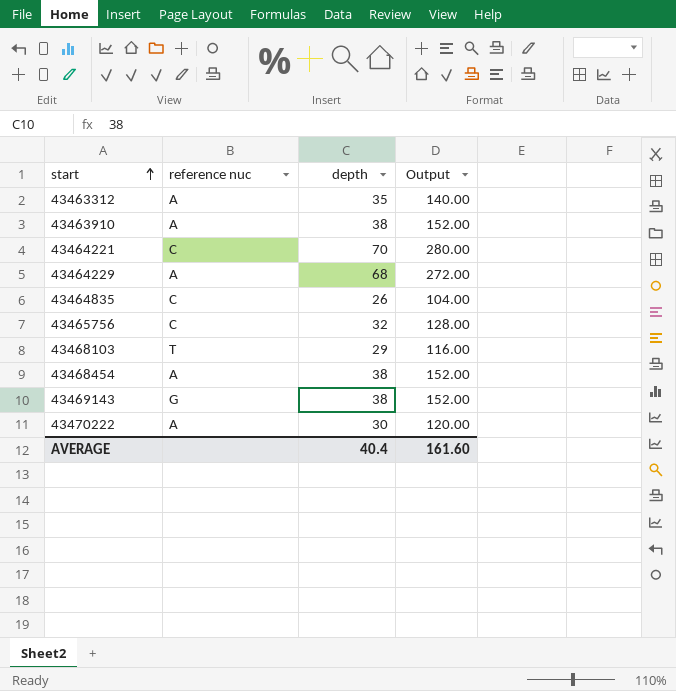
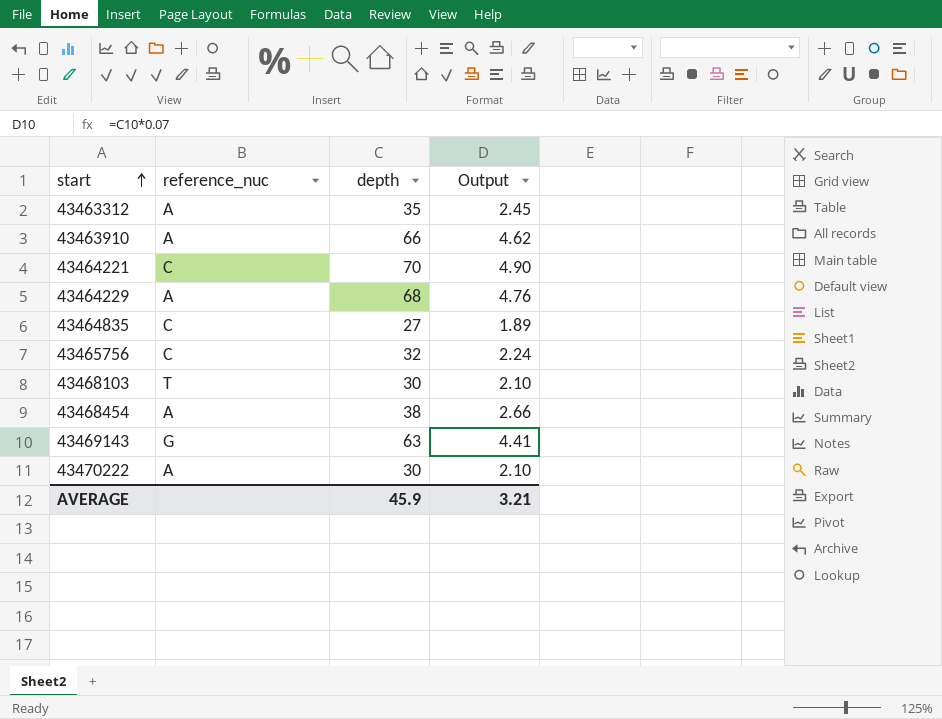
column name: reference nuc -> reference_nuc
column Output | formula: [depth] * 4 -> [depth] * 0.07
43463910 | depth: 38 -> 66
43464835 | depth: 26 -> 27
43468103 | depth: 29 -> 30
43469143 | depth: 38 -> 63
AVERAGE | depth: 40.4 -> 45.9
AVERAGE | Output: 161.60 -> 3.21

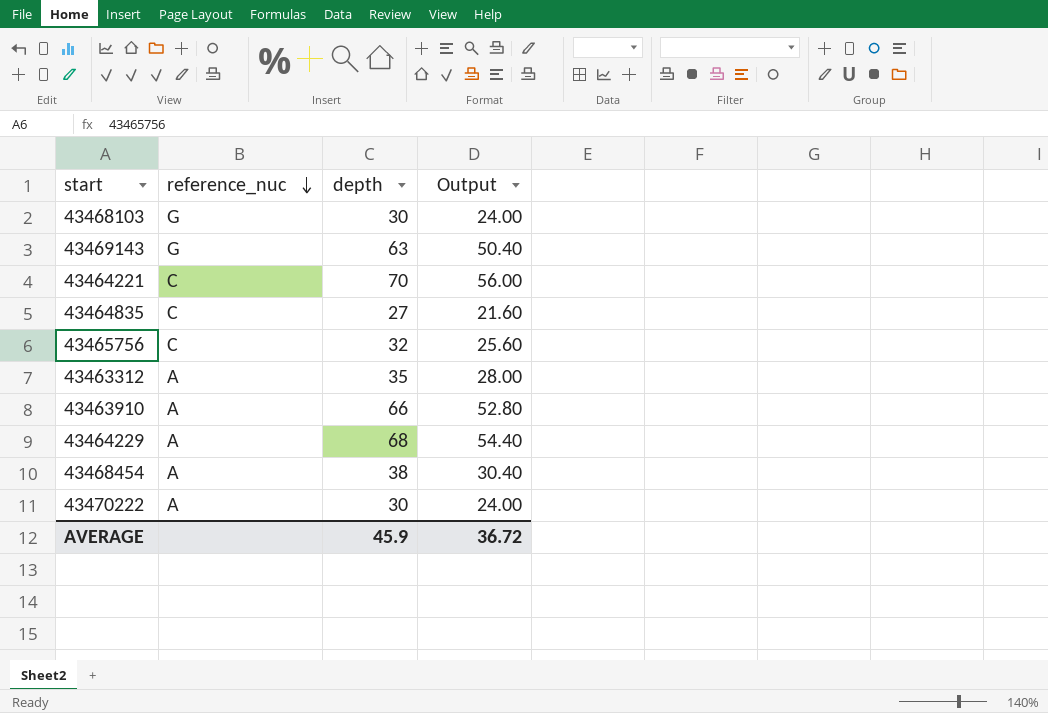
row order: start ascending -> reference_nuc descending
column Output | formula: [depth] * 0.07 -> [depth] * 0.8
43468103 | reference_nuc: T -> G
AVERAGE | Output: 3.21 -> 36.72

